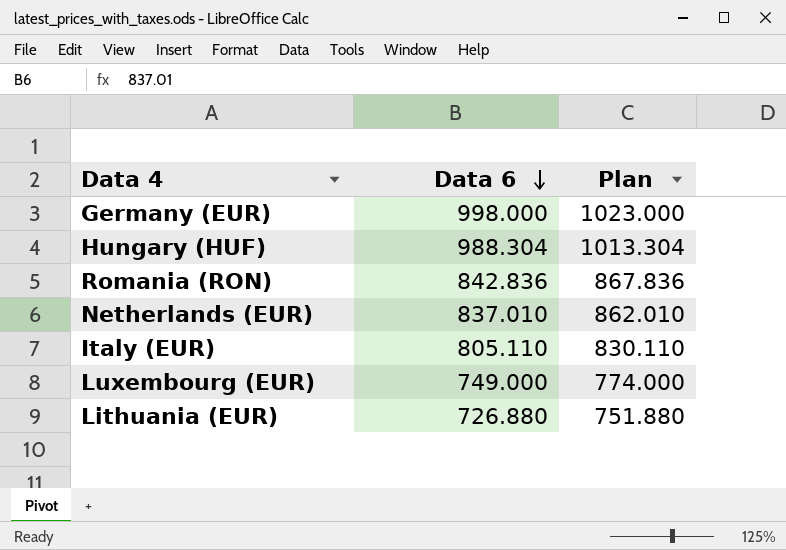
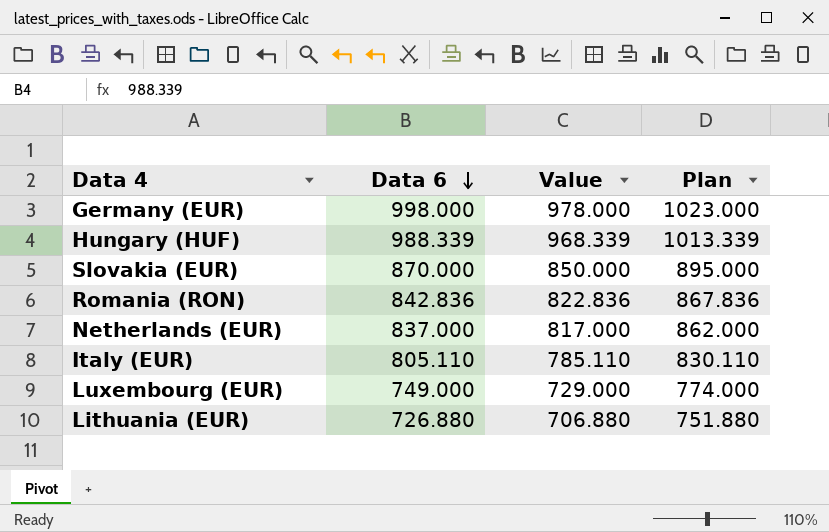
column Value | formula: none -> [Data 6] - 20
Hungary (HUF) | Data 6: 988.304 -> 988.339
Hungary (HUF) | Plan: 1013.304 -> 1013.339
row Slovakia (EUR): none -> 870.000 | 850.000 | 895.000
Netherlands (EUR) | Data 6: 837.010 -> 837.000
Netherlands (EUR) | Plan: 862.010 -> 862.000

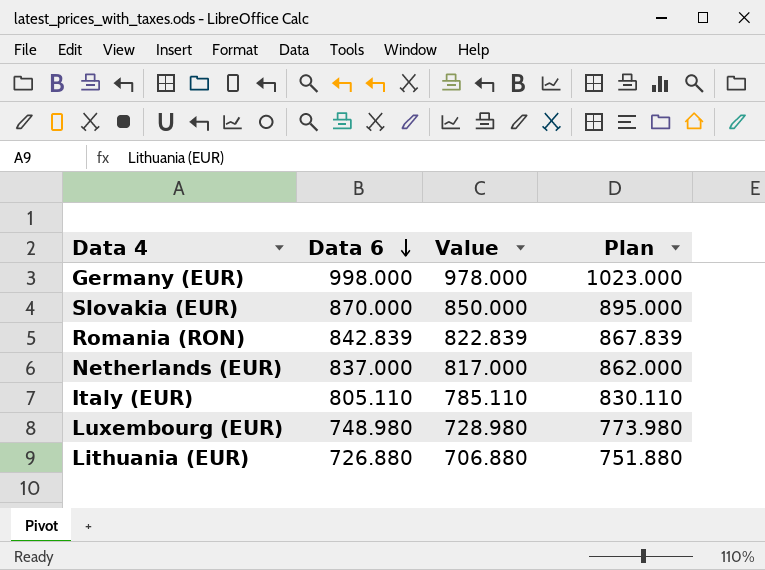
row Hungary (HUF): 988.339 | 968.339 | 1013.339 -> none
Romania (RON) | Data 6: 842.836 -> 842.839
Romania (RON) | Value: 822.836 -> 822.839
Romania (RON) | Plan: 867.836 -> 867.839
Luxembourg (EUR) | Data 6: 749.000 -> 748.980
Luxembourg (EUR) | Value: 729.000 -> 728.980
Luxembourg (EUR) | Plan: 774.000 -> 773.980

